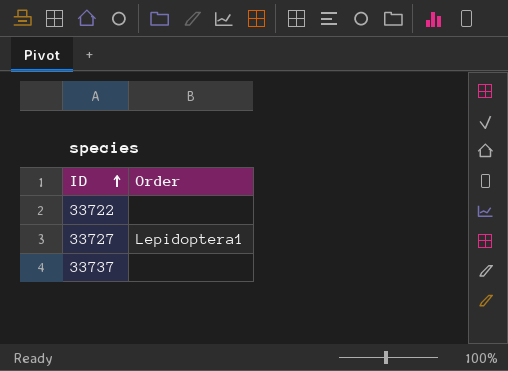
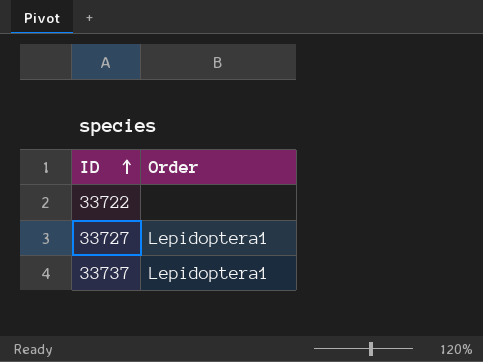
33737 | Order: none -> Lepidoptera1

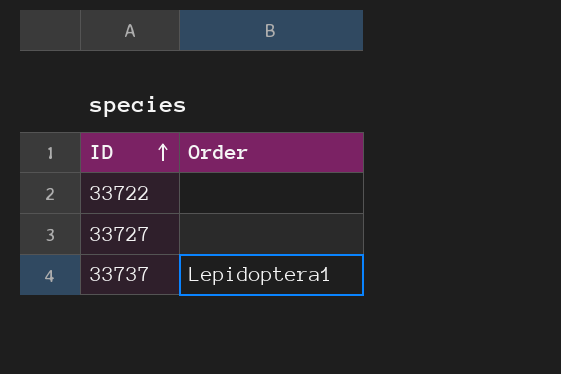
33727 | Order: Lepidoptera1 -> none

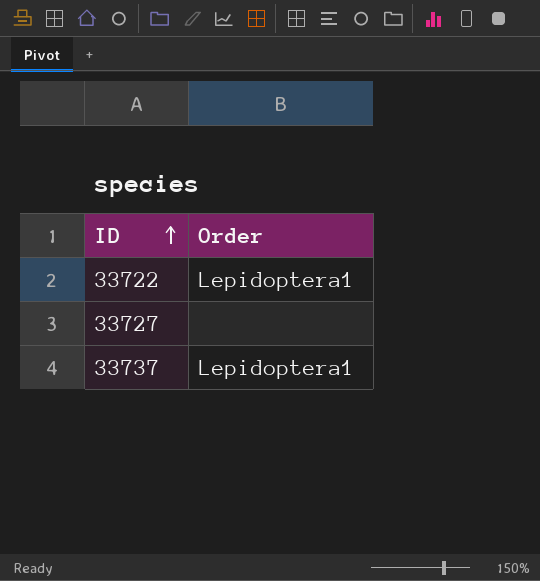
33722 | Order: none -> Lepidoptera1

